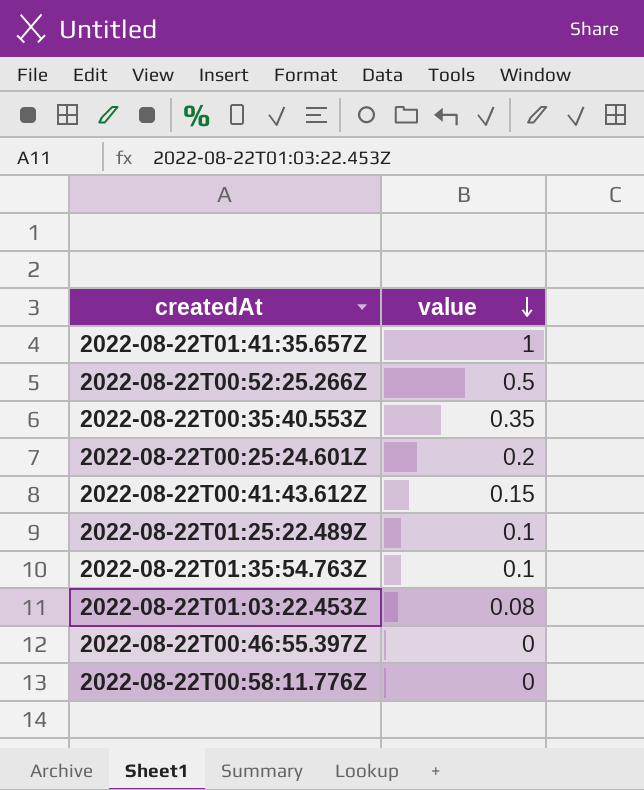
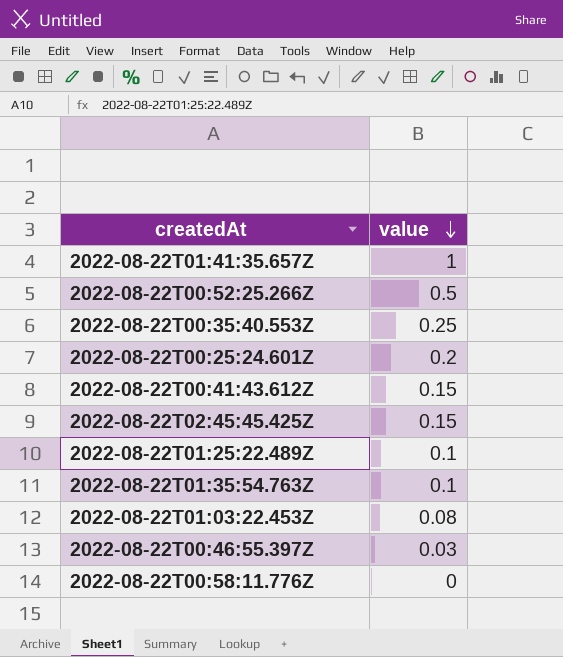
2022-08-22T00:35:40.553Z | value: 0.35 -> 0.25
row 2022-08-22T02:45:45.425Z: none -> 0.15
2022-08-22T00:46:55.397Z | value: 0 -> 0.03

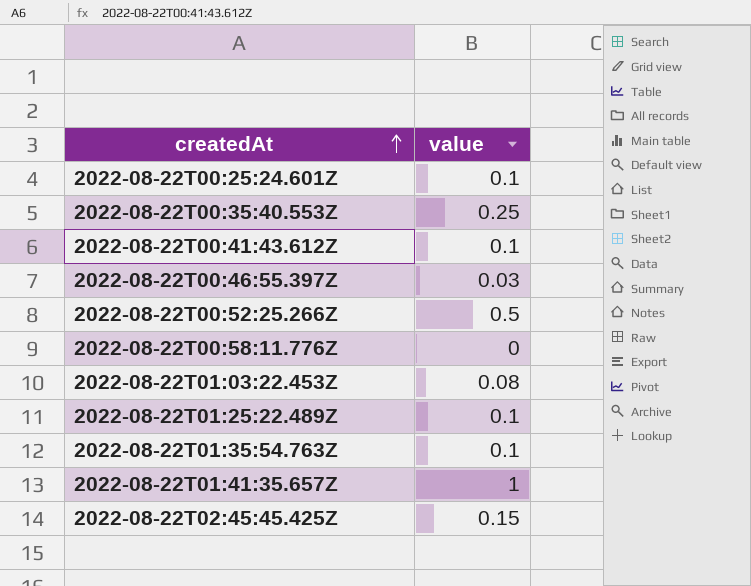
row order: value descending -> createdAt ascending
2022-08-22T00:25:24.601Z | value: 0.2 -> 0.1
2022-08-22T00:41:43.612Z | value: 0.15 -> 0.1

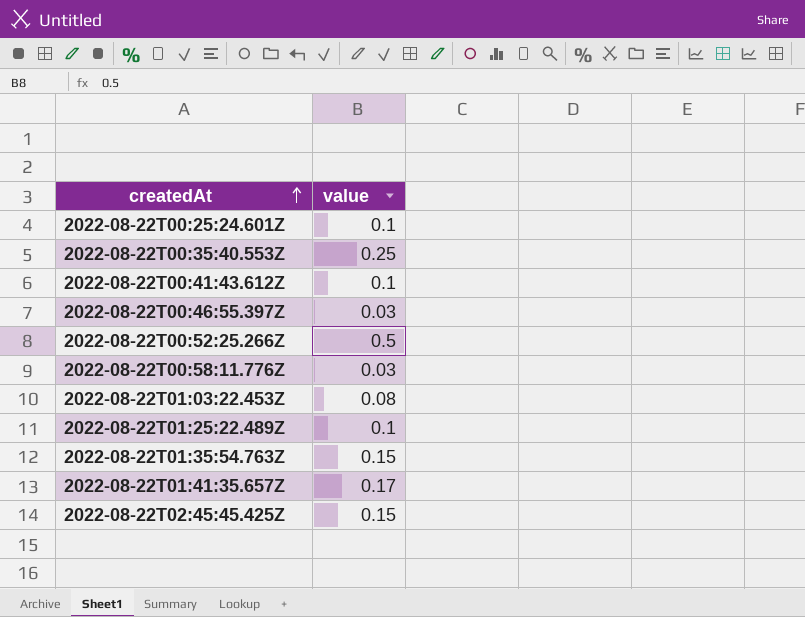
2022-08-22T00:58:11.776Z | value: 0 -> 0.03
2022-08-22T01:35:54.763Z | value: 0.1 -> 0.15
2022-08-22T01:41:35.657Z | value: 1 -> 0.17

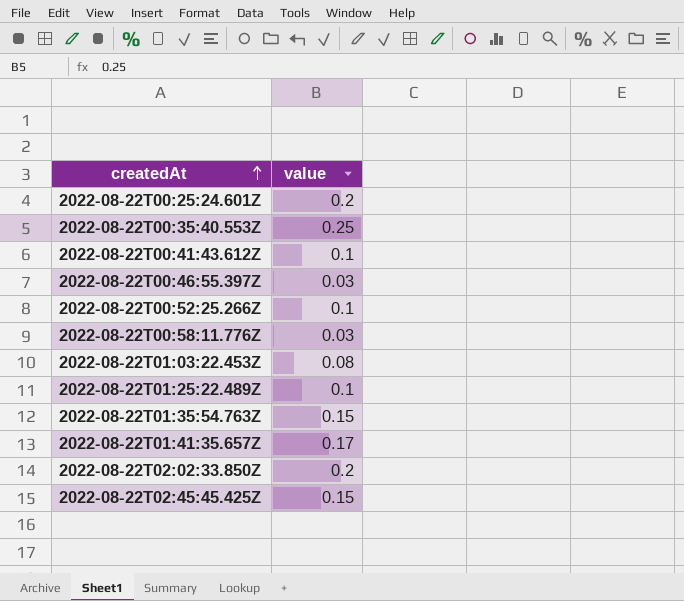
2022-08-22T00:25:24.601Z | value: 0.1 -> 0.2
2022-08-22T00:52:25.266Z | value: 0.5 -> 0.1
row 2022-08-22T02:02:33.850Z: none -> 0.2

